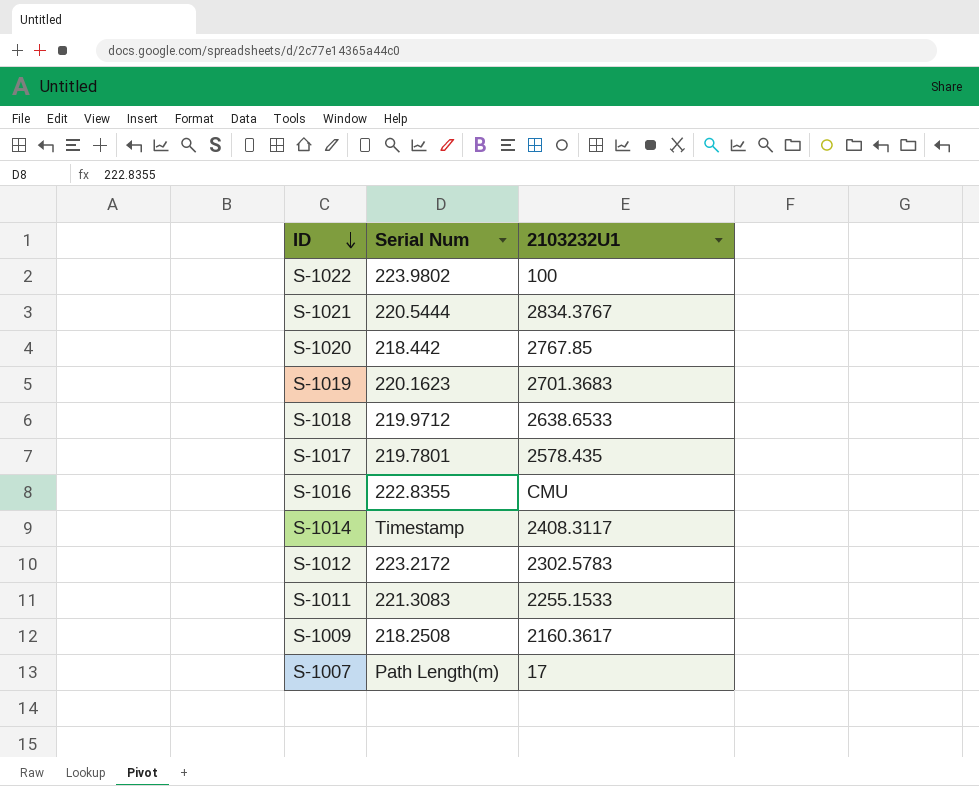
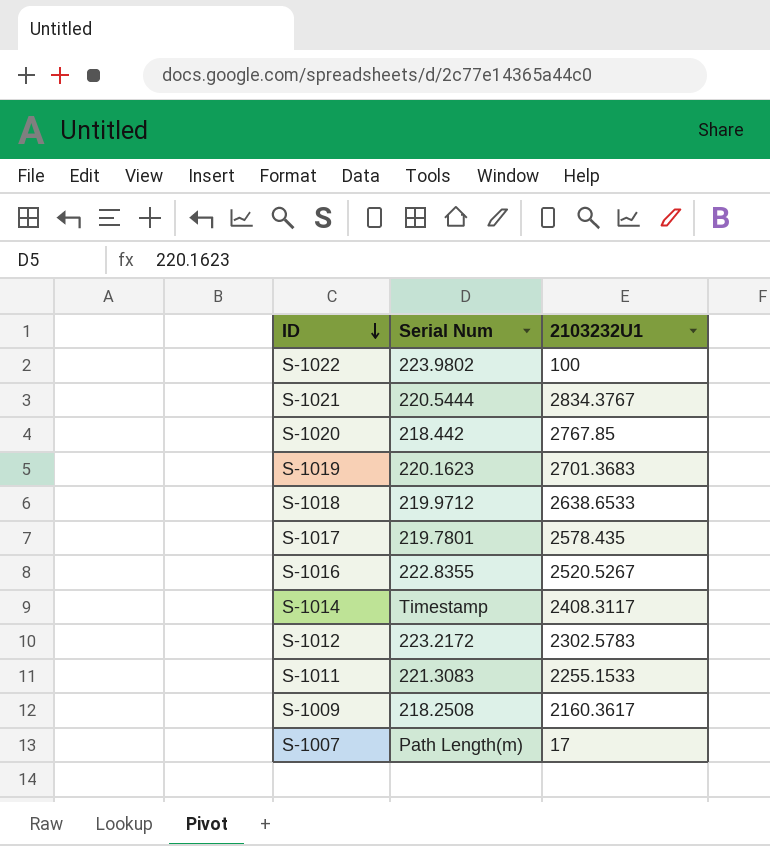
S-1016 | 2103232U1: CMU -> 2520.5267

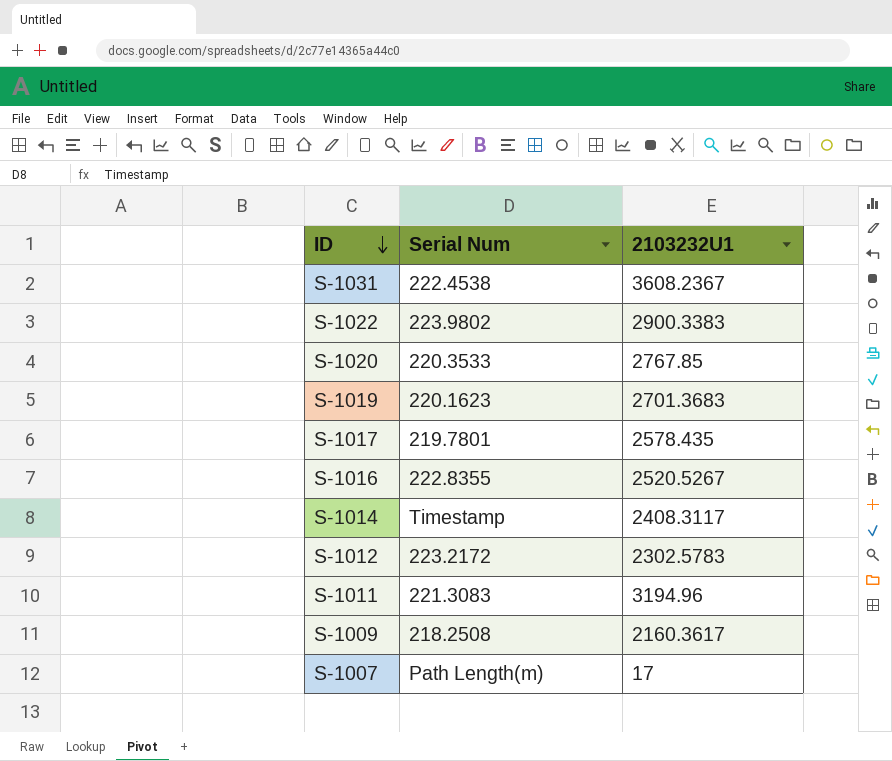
row S-1021: 220.5444 | 2834.3767 -> none
row S-1018: 219.9712 | 2638.6533 -> none
row S-1031: none -> 222.4538 | 3608.2367
S-1022 | 2103232U1: 100 -> 2900.3383
S-1020 | Serial Num: 218.442 -> 220.3533
S-1011 | 2103232U1: 2255.1533 -> 3194.96

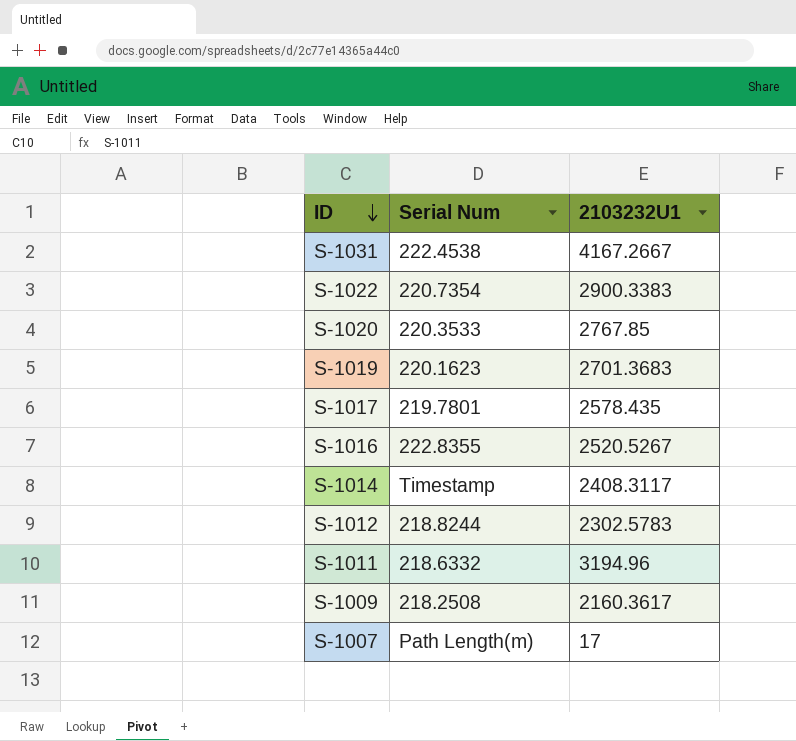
S-1031 | 2103232U1: 3608.2367 -> 4167.2667
S-1022 | Serial Num: 223.9802 -> 220.7354
S-1012 | Serial Num: 223.2172 -> 218.8244
S-1011 | Serial Num: 221.3083 -> 218.6332

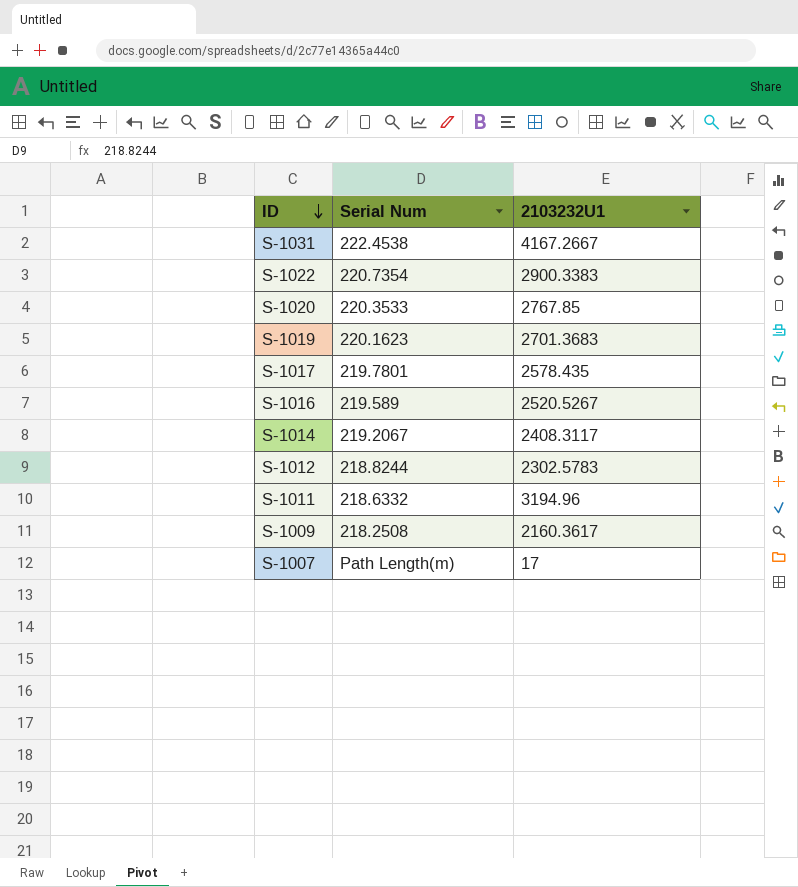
S-1016 | Serial Num: 222.8355 -> 219.589
S-1014 | Serial Num: Timestamp -> 219.2067

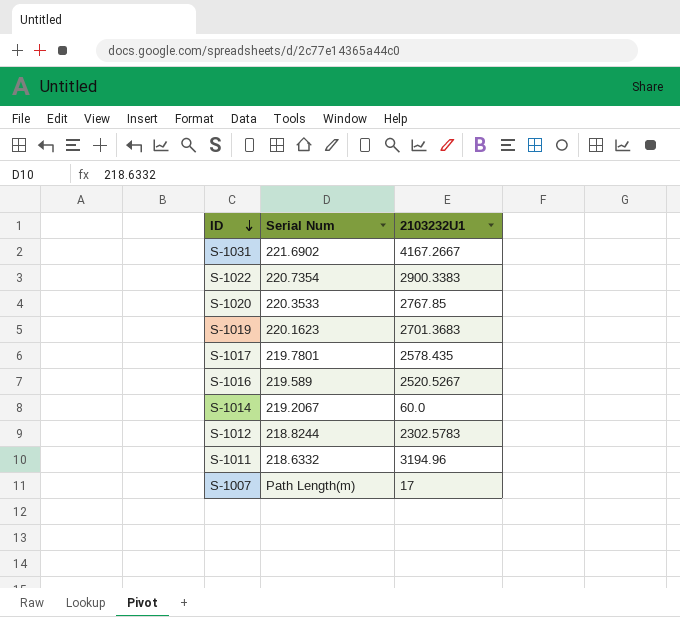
row S-1009: 218.2508 | 2160.3617 -> none
S-1031 | Serial Num: 222.4538 -> 221.6902
S-1014 | 2103232U1: 2408.3117 -> 60.0

